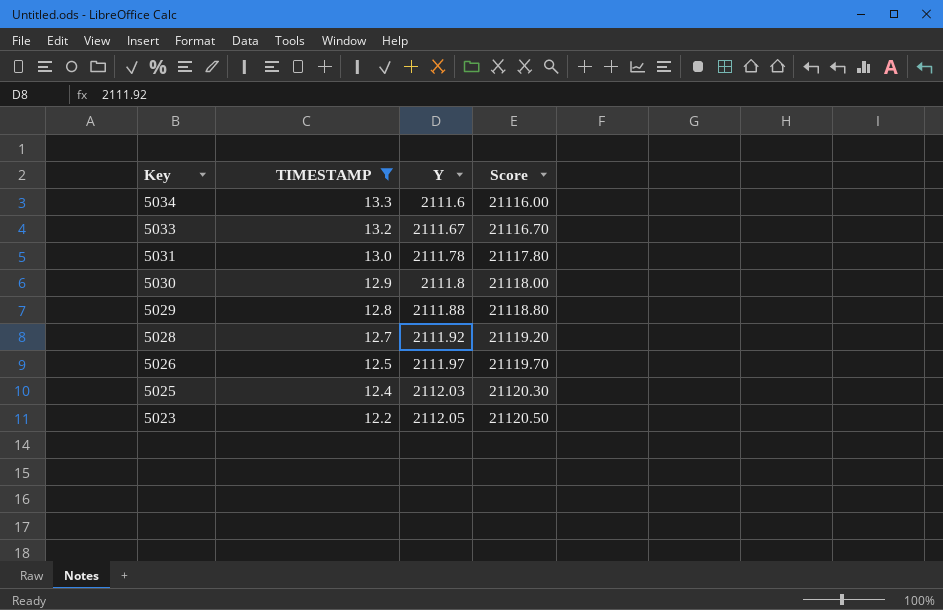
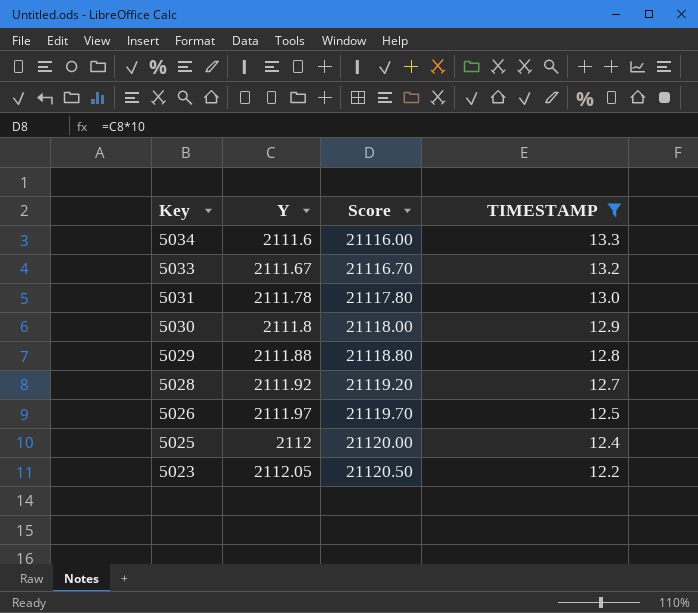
column TIMESTAMP | position: 2 -> 4
5025 | Y: 2112.03 -> 2112
5025 | Score: 21120.30 -> 21120.00

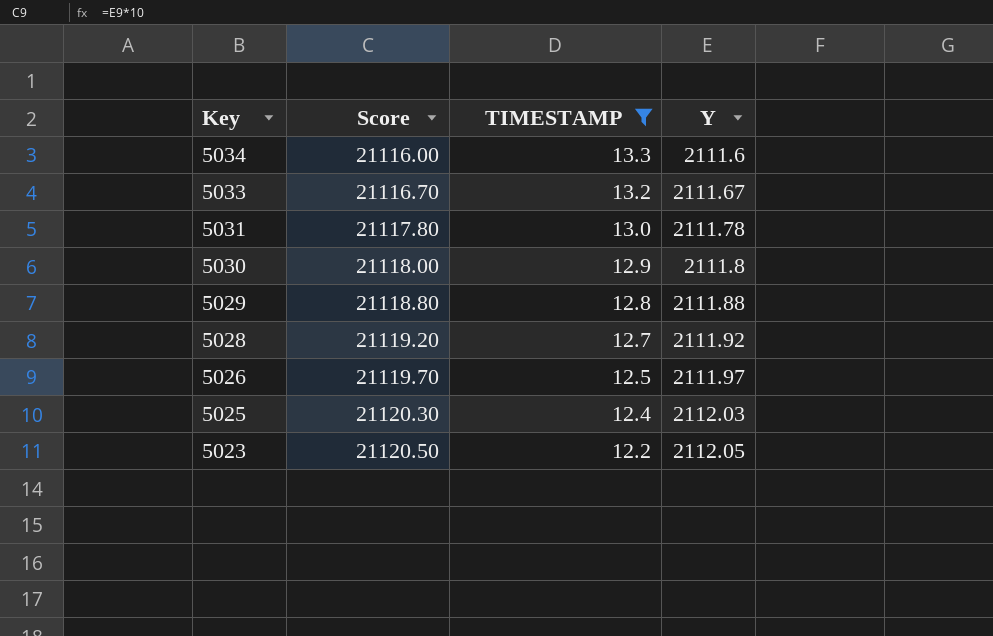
column Y | position: 2 -> 4
5025 | Score: 21120.00 -> 21120.30
5025 | Y: 2112 -> 2112.03

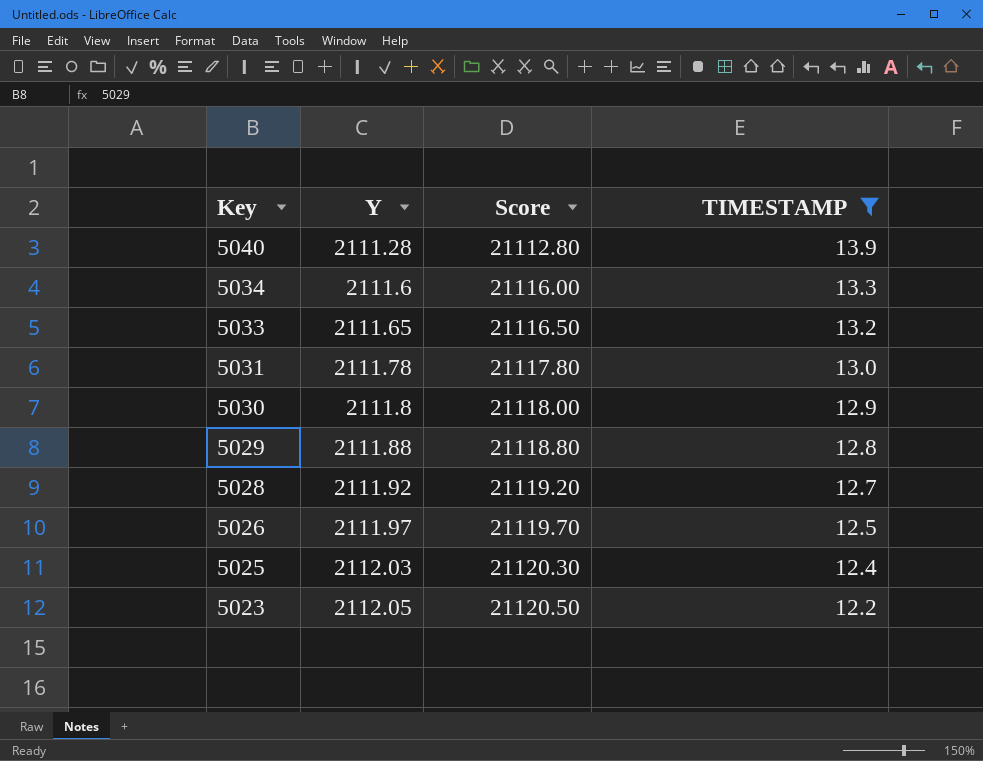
column Y | position: 4 -> 2
row 5040: none -> 2111.28 | 21112.80 | 13.9
5033 | Y: 2111.67 -> 2111.65
5033 | Score: 21116.70 -> 21116.50

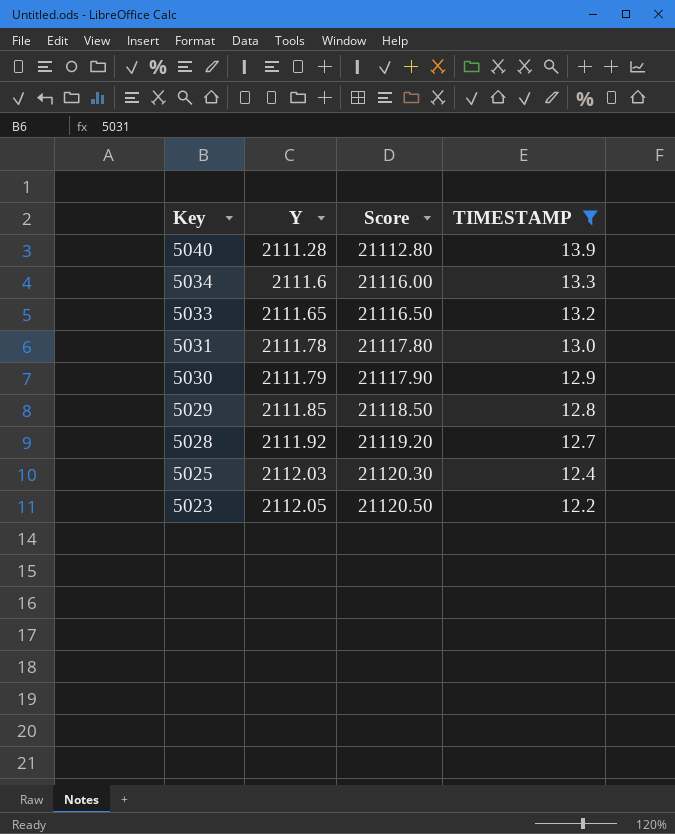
row 5026: 2111.97 | 21119.70 | 12.5 -> none
5030 | Y: 2111.8 -> 2111.79
5030 | Score: 21118.00 -> 21117.90
5029 | Y: 2111.88 -> 2111.85
5029 | Score: 21118.80 -> 21118.50

